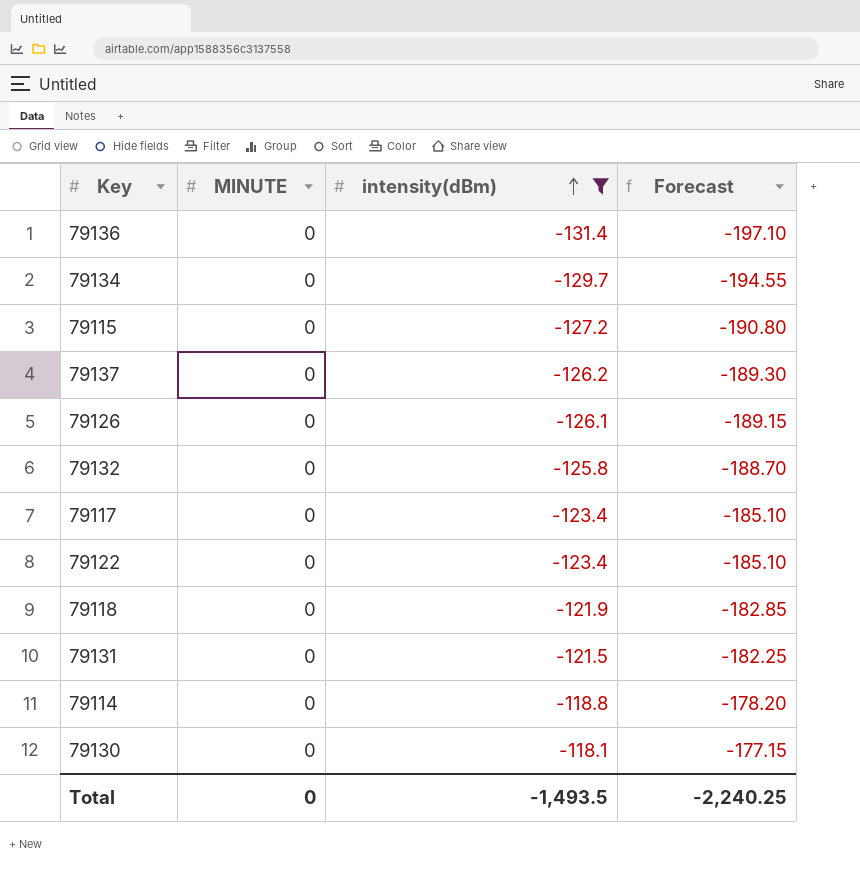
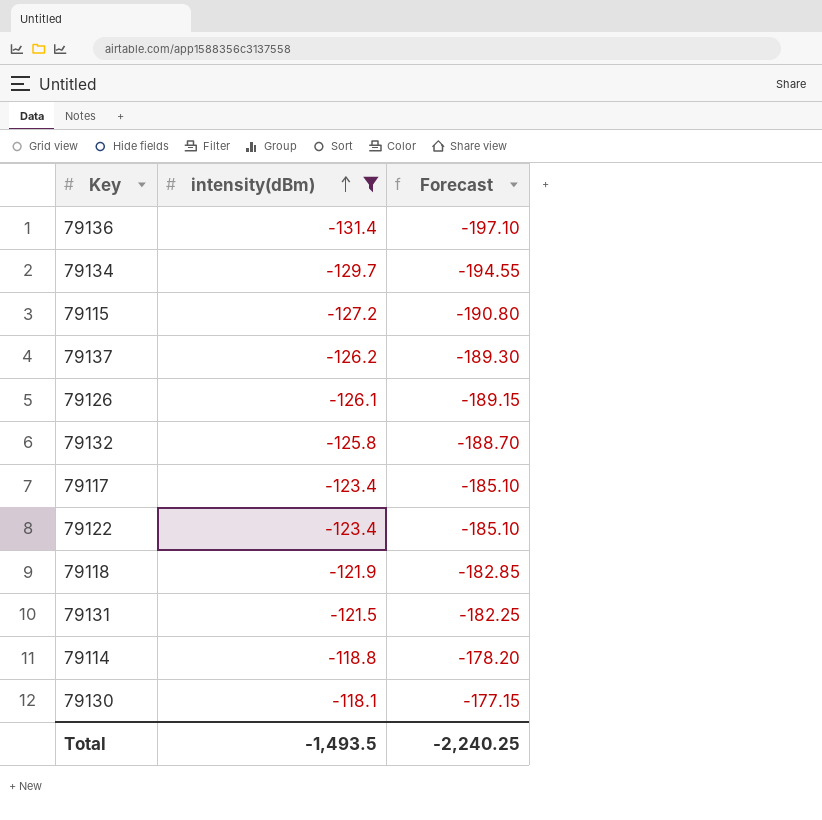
column MINUTE | position: 2 -> none

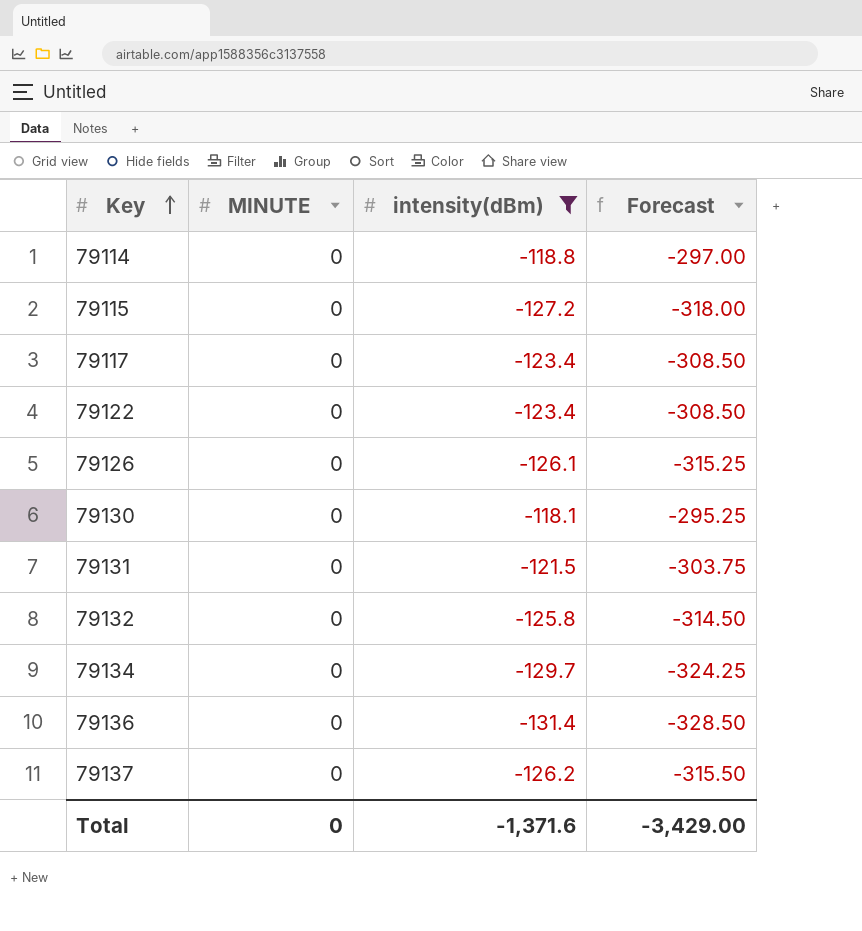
row order: intensity(dBm) ascending -> Key ascending
column MINUTE | position: none -> 2
column Forecast | formula: [intensity(dBm)] * 1.5 -> [intensity(dBm)] * 2.5
row 79118: -121.9 | -182.85 -> none
Total | intensity(dBm): -1,493.5 -> -1,371.6
Total | Forecast: -2,240.25 -> -3,429.00

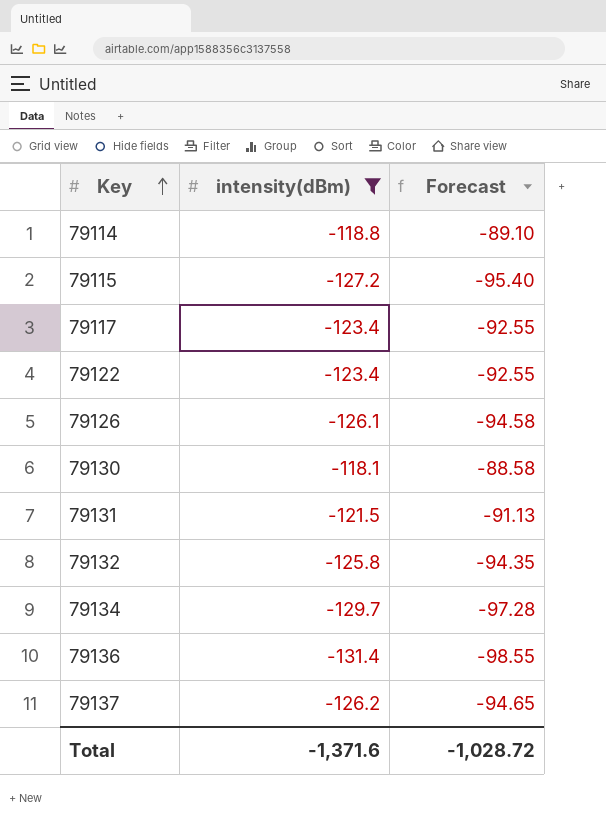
column MINUTE | position: 2 -> none
column Forecast | formula: [intensity(dBm)] * 2.5 -> [intensity(dBm)] * 0.75
Total | Forecast: -3,429.00 -> -1,028.72

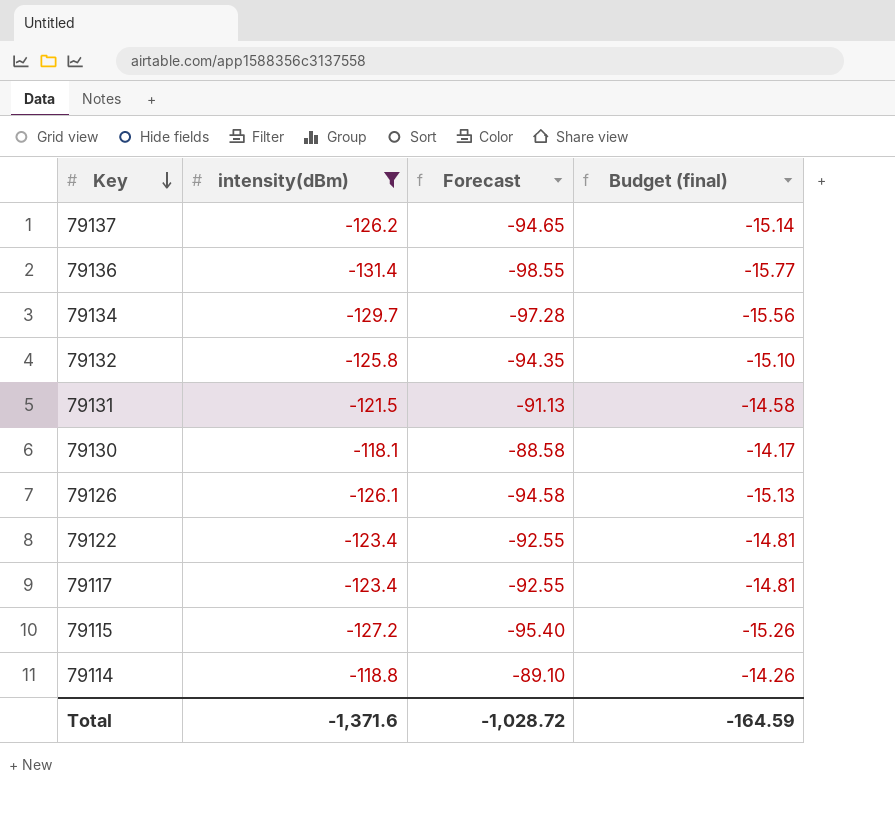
row order: Key ascending -> Key descending
column Budget (final) | formula: none -> [intensity(dBm)] * 0.12

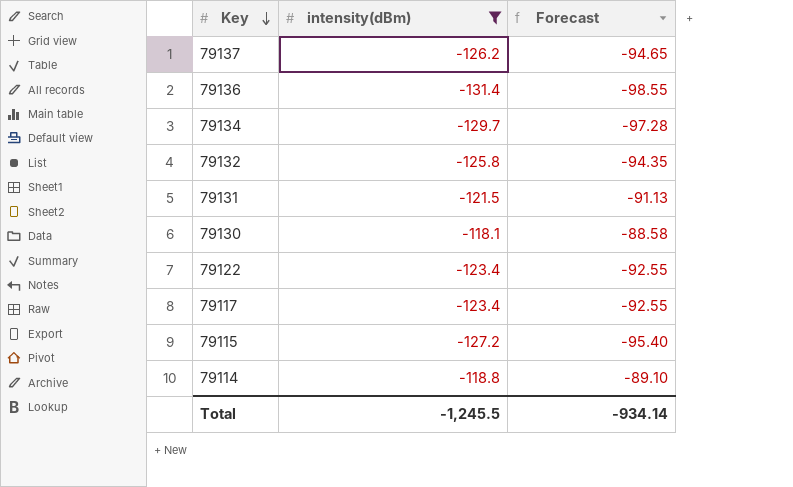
column Budget (final) | formula: [intensity(dBm)] * 0.12 -> none
row 79126: -126.1 | -94.58 | -15.13 -> none
Total | intensity(dBm): -1,371.6 -> -1,245.5
Total | Forecast: -1,028.72 -> -934.14

